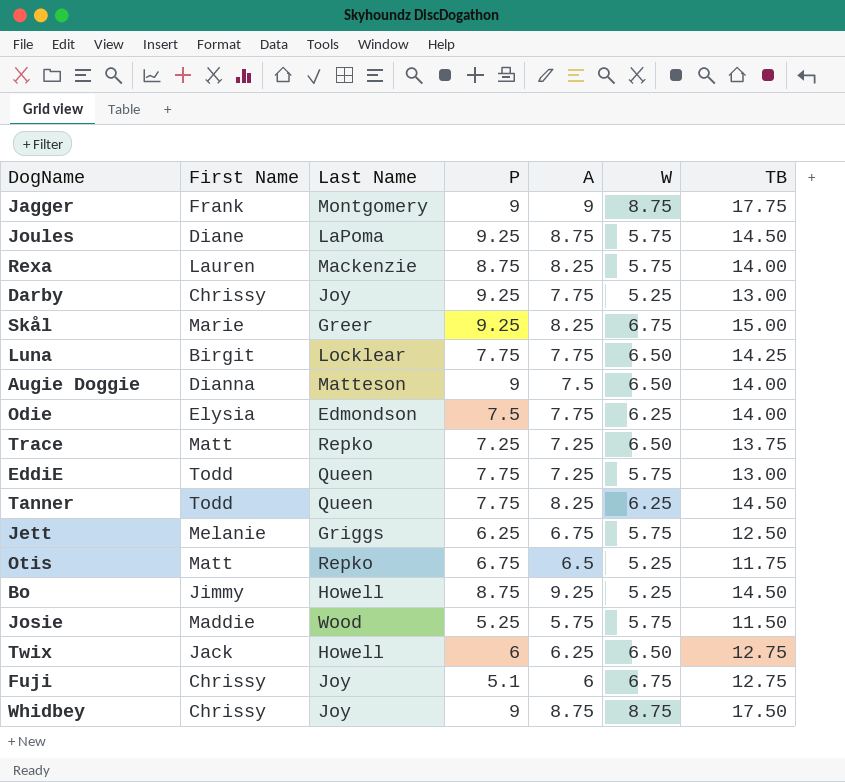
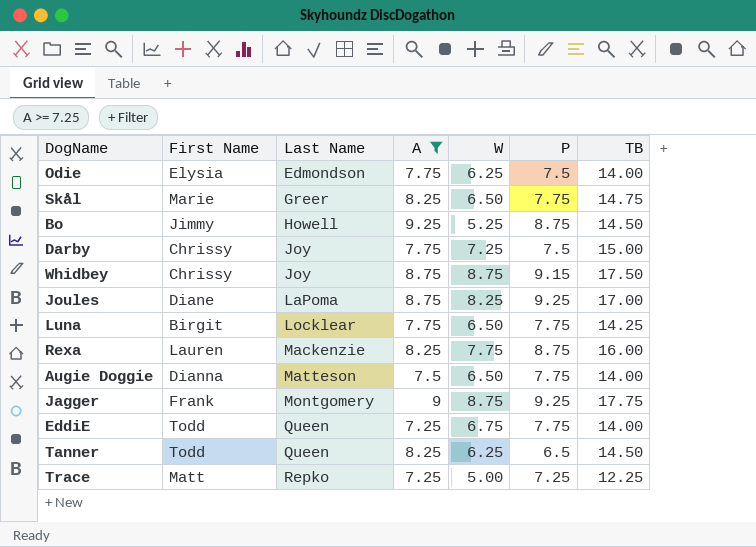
filter: none -> A >= 7.25
row order: none -> Last Name ascending
column P | position: 4 -> 6
Skål | W: 6.75 -> 6.50
Skål | P: 9.25 -> 7.75
Skål | TB: 15.00 -> 14.75
Darby | W: 5.25 -> 7.25
Darby | P: 9.25 -> 7.5
Darby | TB: 13.00 -> 15.00
Whidbey | P: 9 -> 9.15
Joules | W: 5.75 -> 8.25
Joules | TB: 14.50 -> 17.00
Rexa | W: 5.75 -> 7.75
Rexa | TB: 14.00 -> 16.00
Augie Doggie | P: 9 -> 7.75
Jagger | P: 9 -> 9.25
EddiE | W: 5.75 -> 6.75
EddiE | TB: 13.00 -> 14.00
Tanner | P: 7.75 -> 6.5
Trace | W: 6.50 -> 5.00
Trace | TB: 13.75 -> 12.25

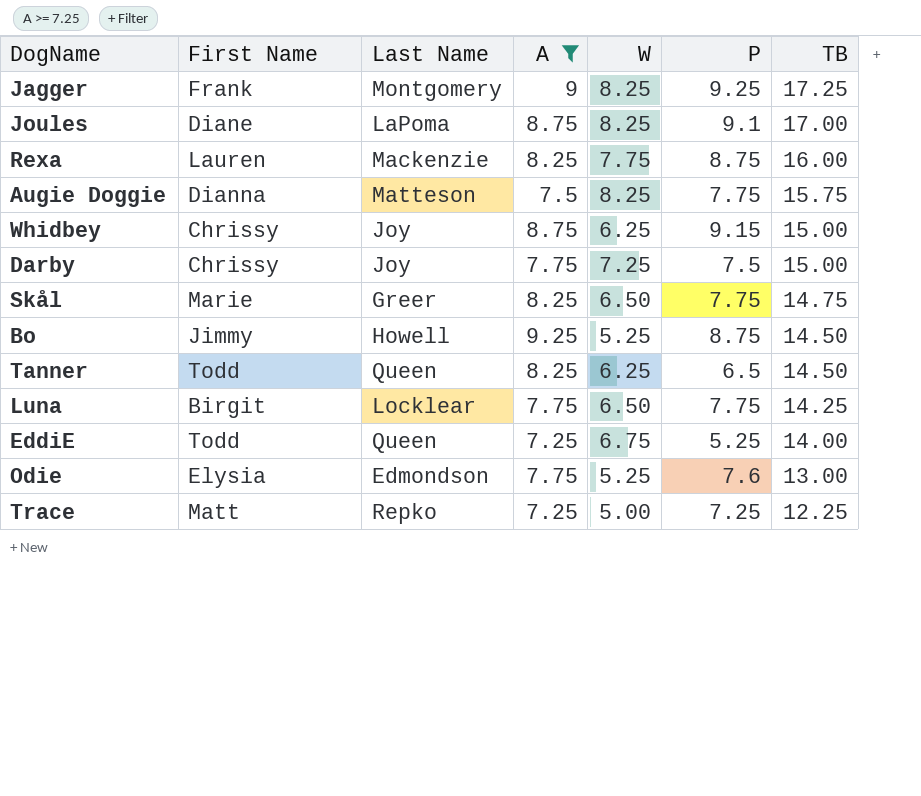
row order: Last Name ascending -> TB descending
Jagger | W: 8.75 -> 8.25
Jagger | TB: 17.75 -> 17.25
Joules | P: 9.25 -> 9.1
Augie Doggie | W: 6.50 -> 8.25
Augie Doggie | TB: 14.00 -> 15.75
Whidbey | W: 8.75 -> 6.25
Whidbey | TB: 17.50 -> 15.00
EddiE | P: 7.75 -> 5.25
Odie | W: 6.25 -> 5.25
Odie | P: 7.5 -> 7.6
Odie | TB: 14.00 -> 13.00

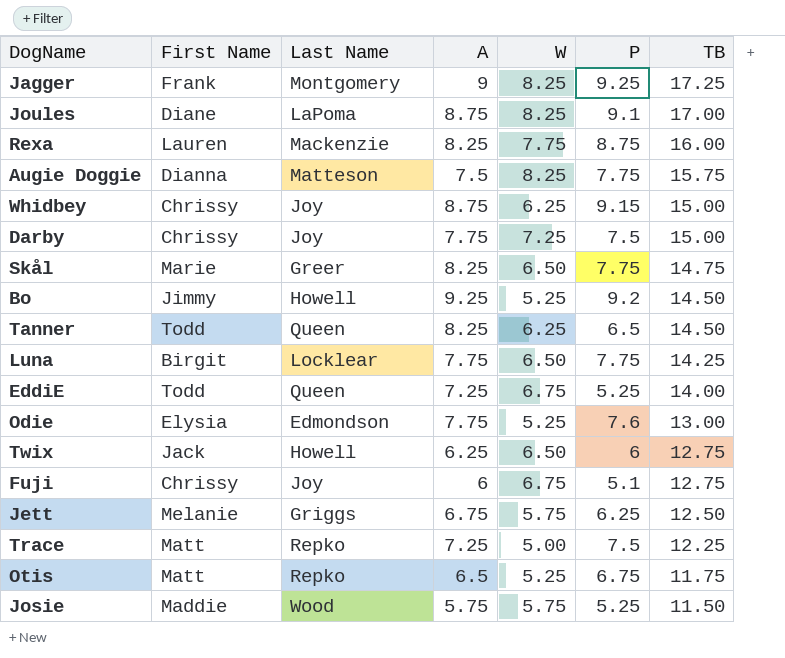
filter: A >= 7.25 -> none
Bo | P: 8.75 -> 9.2
Trace | P: 7.25 -> 7.5

